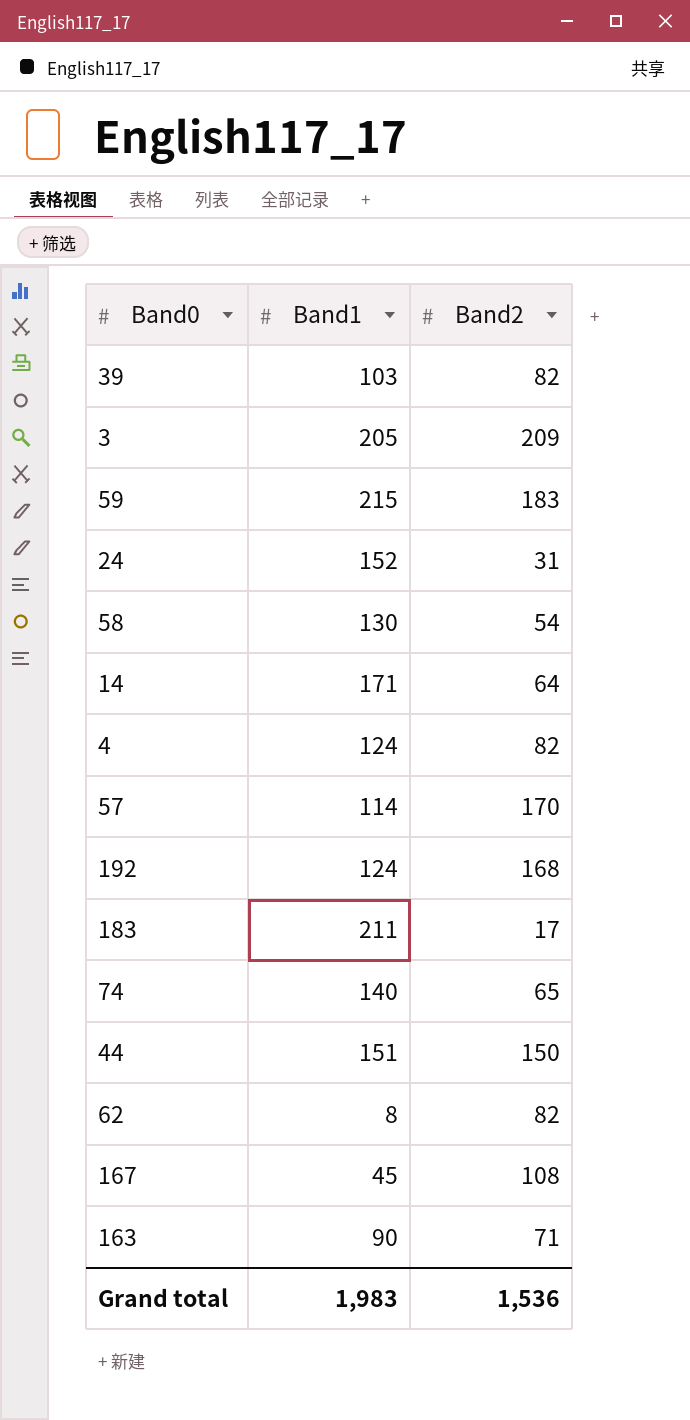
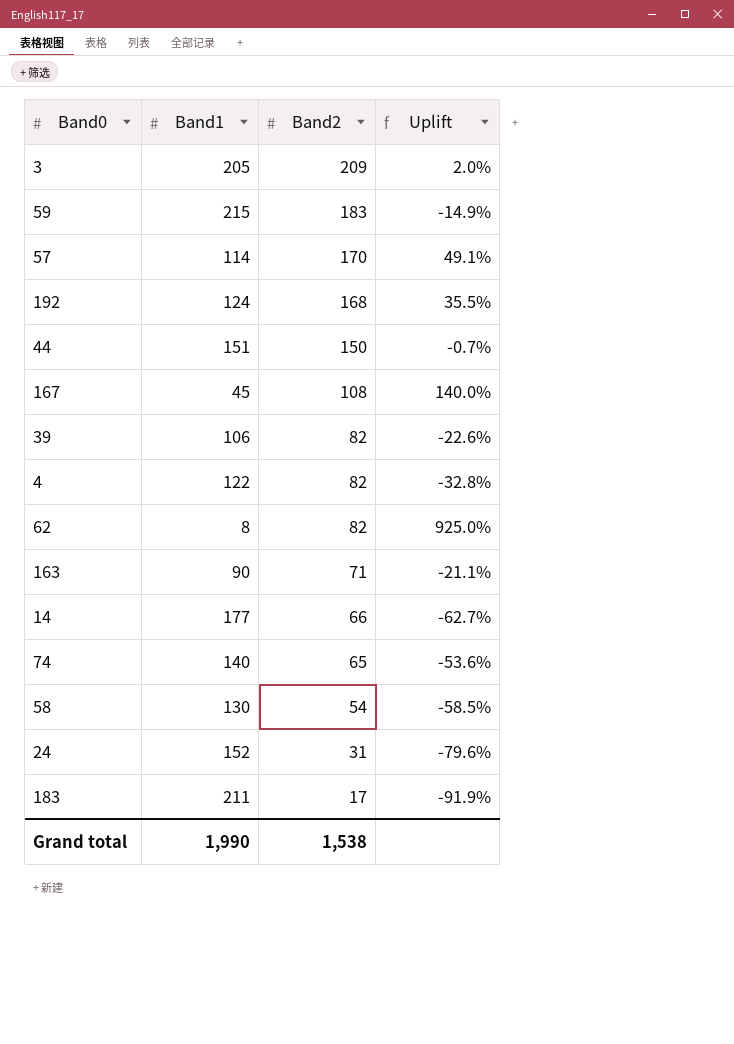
row order: none -> Band2 descending
column Uplift | formula: none -> ([Band2] - [Band1]) / [Band1]
39 | Band1: 103 -> 106
4 | Band1: 124 -> 122
14 | Band1: 171 -> 177
14 | Band2: 64 -> 66
Grand total | Band1: 1,983 -> 1,990
Grand total | Band2: 1,536 -> 1,538

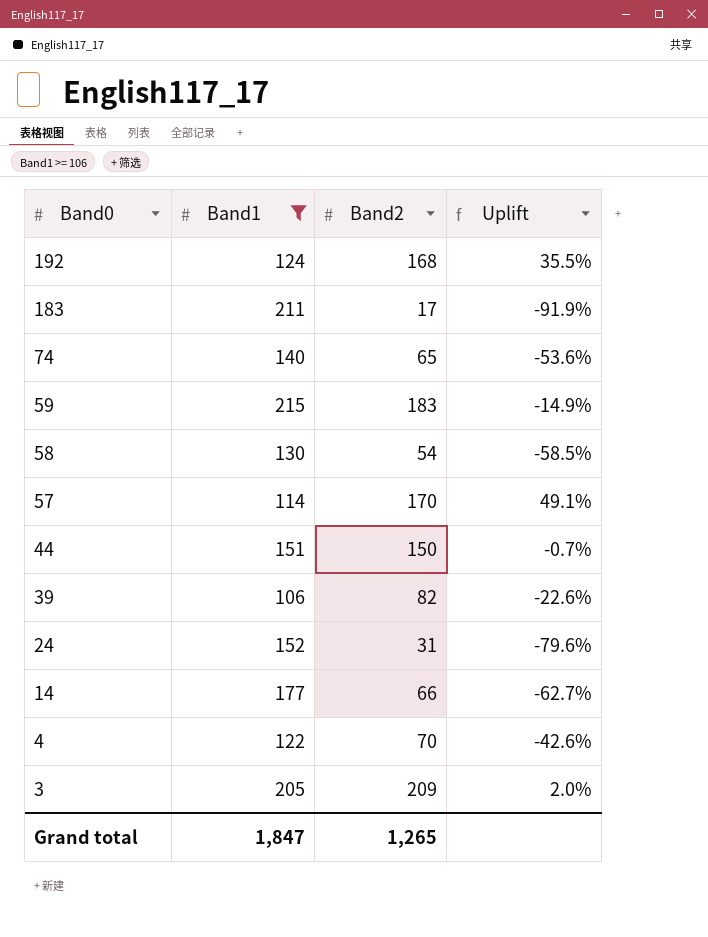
filter: none -> Band1 >= 106
row order: Band2 descending -> Band0 descending
4 | Band2: 82 -> 70
4 | Uplift: -32.8% -> -42.6%
Grand total | Band1: 1,990 -> 1,847
Grand total | Band2: 1,538 -> 1,265

